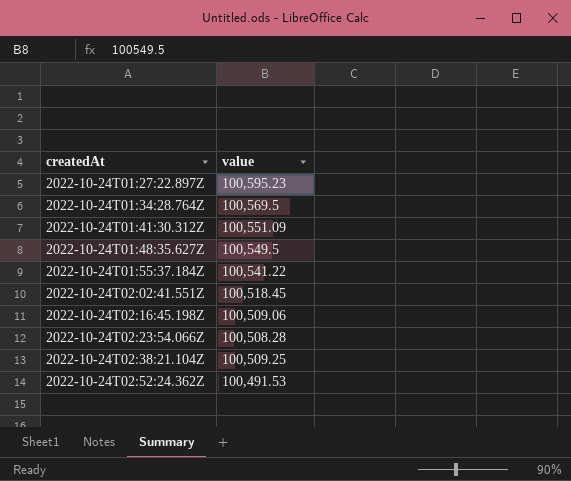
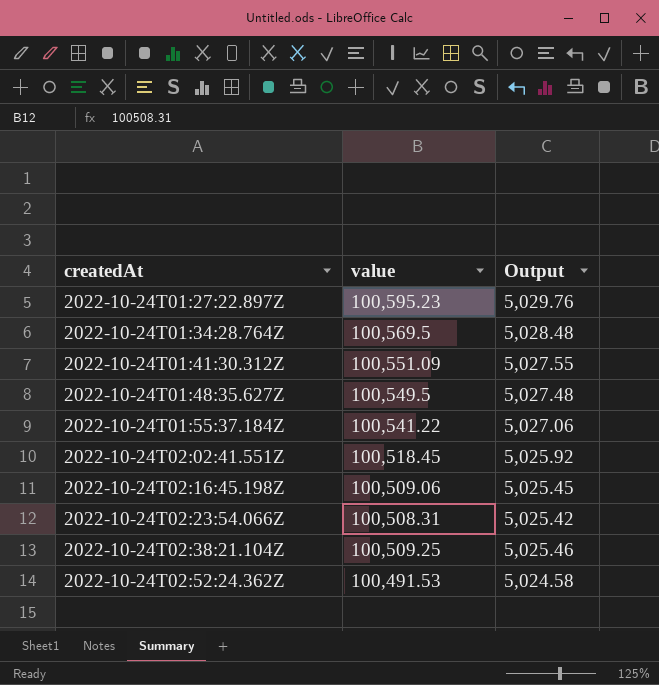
column Output | formula: none -> [value] * 0.05
2022-10-24T02:23:54.066Z | value: 100,508.28 -> 100,508.31

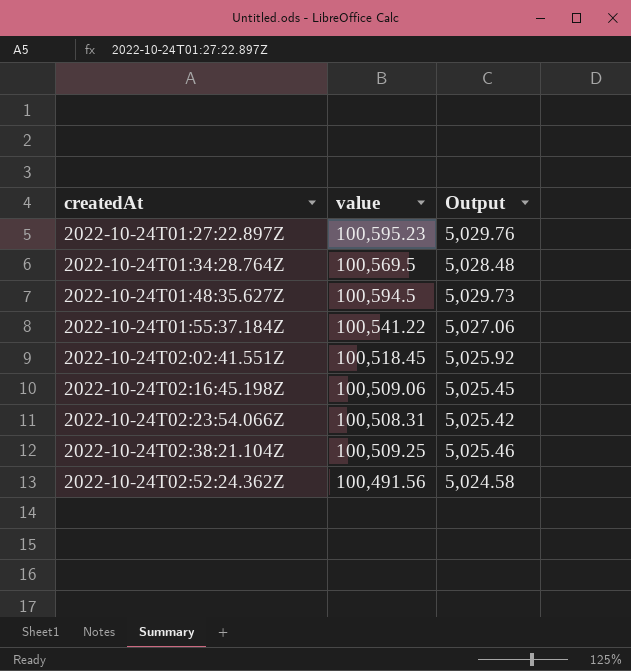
row 2022-10-24T01:41:30.312Z: 100,551.09 | 5,027.55 -> none
2022-10-24T01:48:35.627Z | value: 100,549.5 -> 100,594.5
2022-10-24T01:48:35.627Z | Output: 5,027.48 -> 5,029.73
2022-10-24T02:52:24.362Z | value: 100,491.53 -> 100,491.56

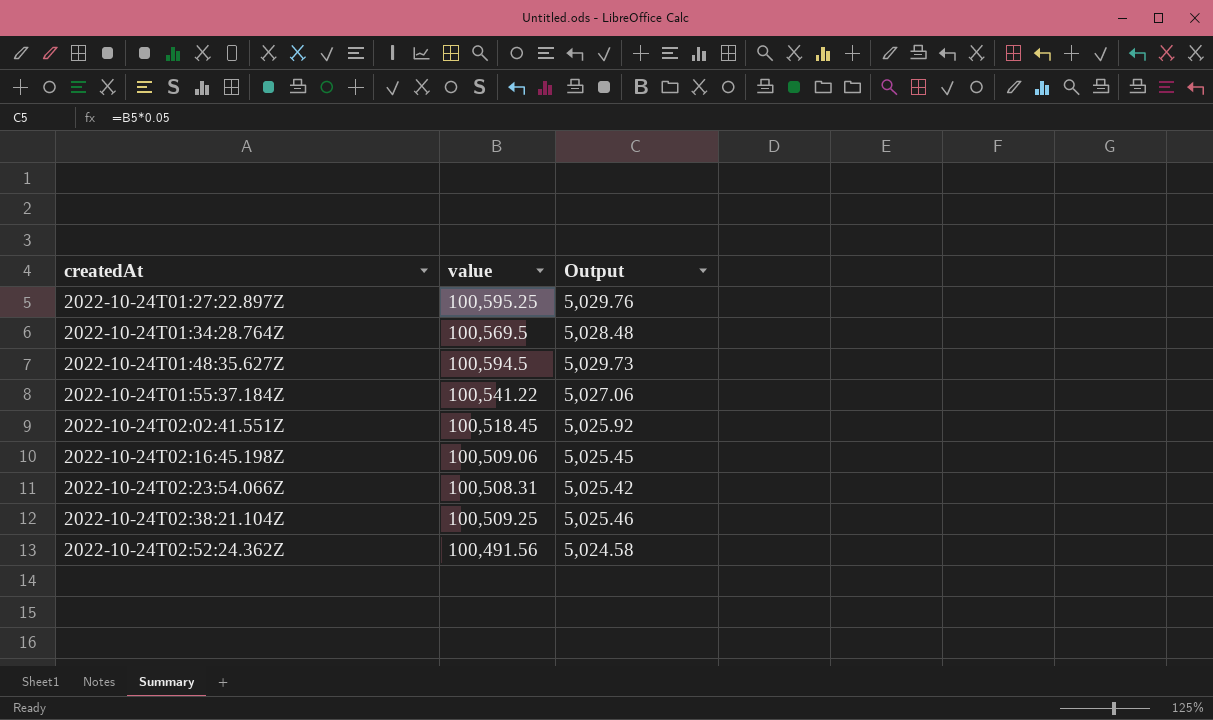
2022-10-24T01:27:22.897Z | value: 100,595.23 -> 100,595.25

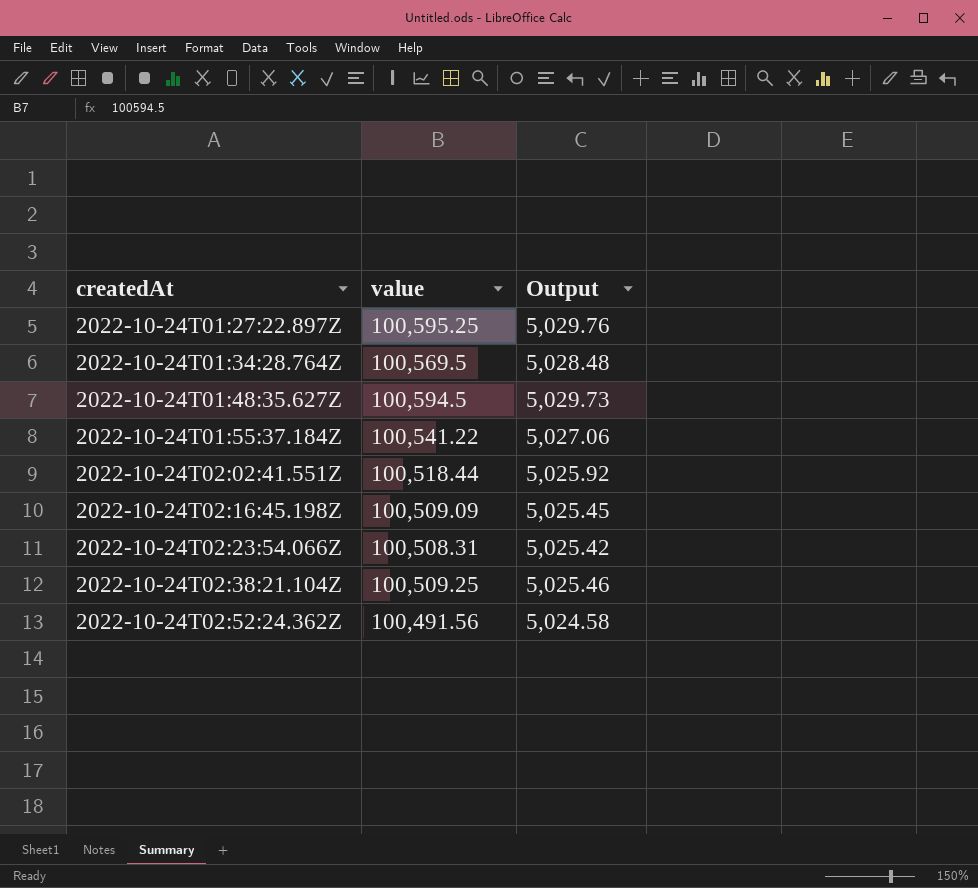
2022-10-24T02:02:41.551Z | value: 100,518.45 -> 100,518.44
2022-10-24T02:16:45.198Z | value: 100,509.06 -> 100,509.09

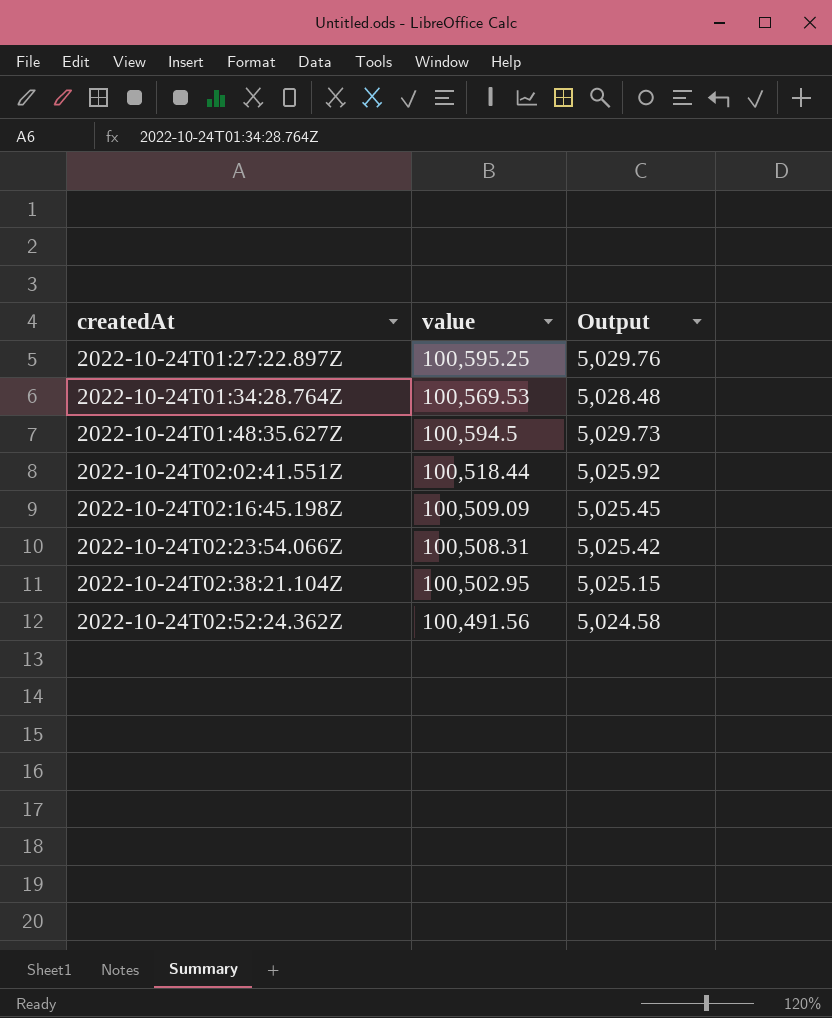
row 2022-10-24T01:55:37.184Z: 100,541.22 | 5,027.06 -> none
2022-10-24T01:34:28.764Z | value: 100,569.5 -> 100,569.53
2022-10-24T02:38:21.104Z | value: 100,509.25 -> 100,502.95
2022-10-24T02:38:21.104Z | Output: 5,025.46 -> 5,025.15

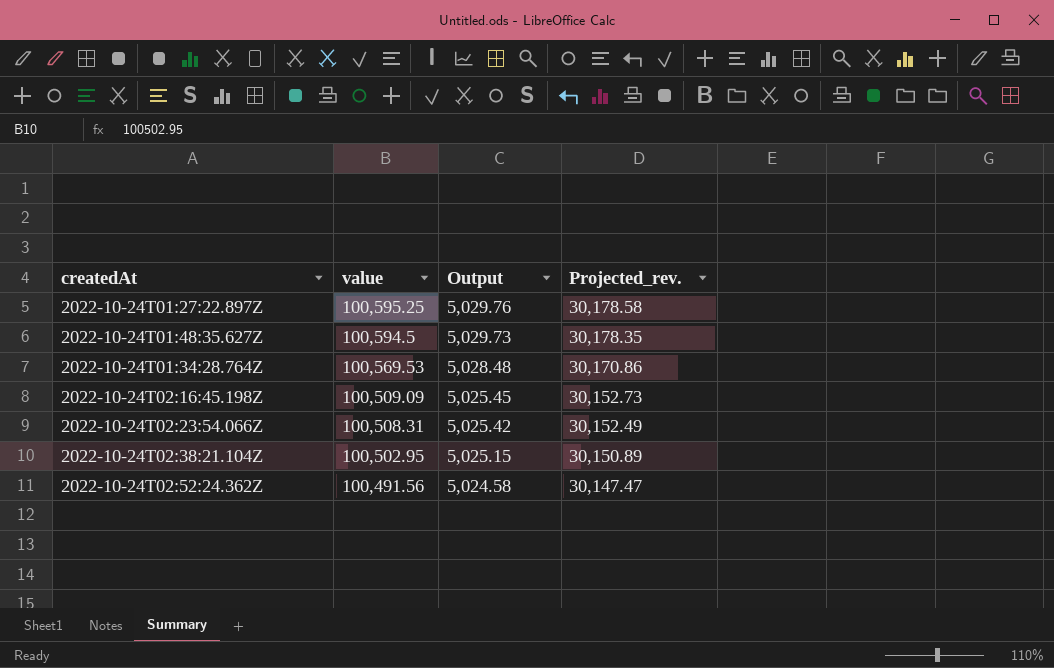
row order: createdAt ascending -> value descending
column Projected_rev. | formula: none -> [value] * 0.3
row 2022-10-24T02:02:41.551Z: 100,518.44 | 5,025.92 -> none

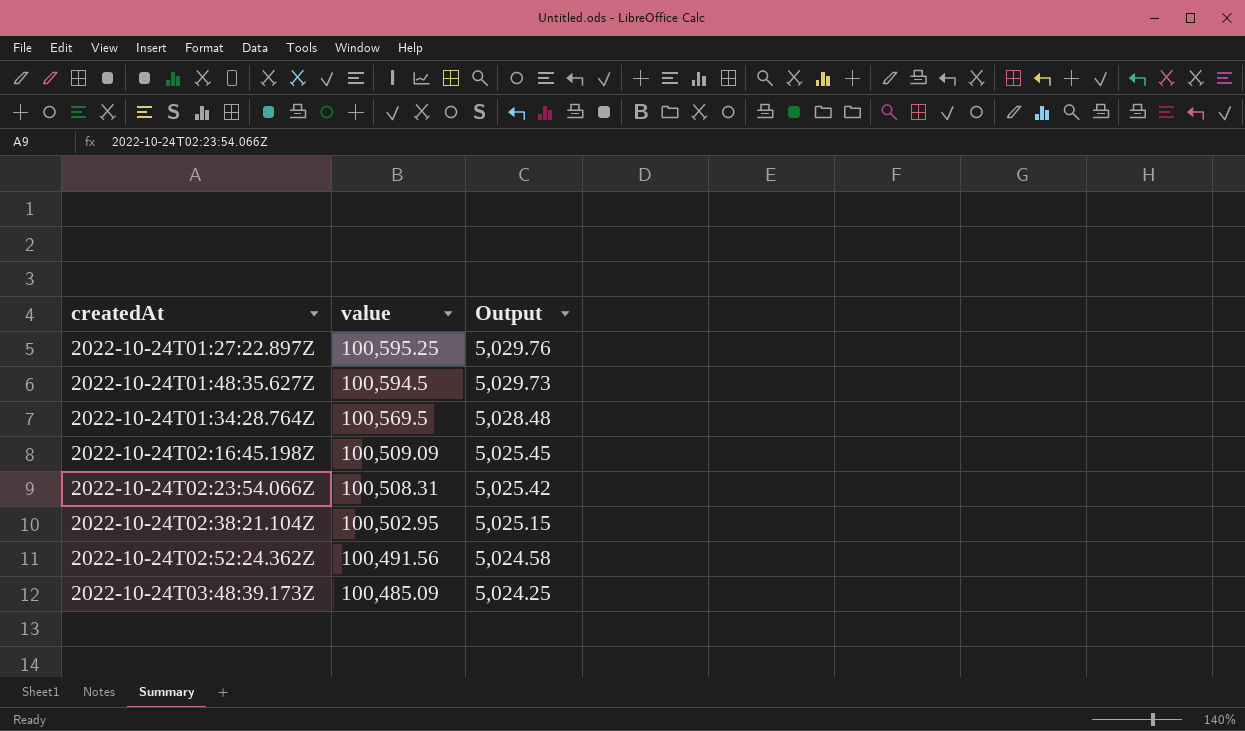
column Projected_rev. | formula: [value] * 0.3 -> none
2022-10-24T01:34:28.764Z | value: 100,569.53 -> 100,569.5
row 2022-10-24T03:48:39.173Z: none -> 100,485.09 | 5,024.25

